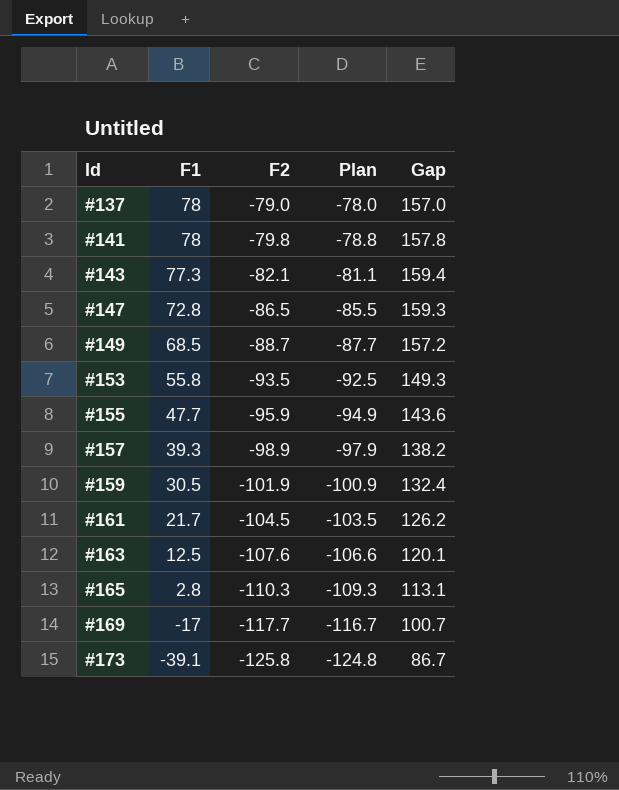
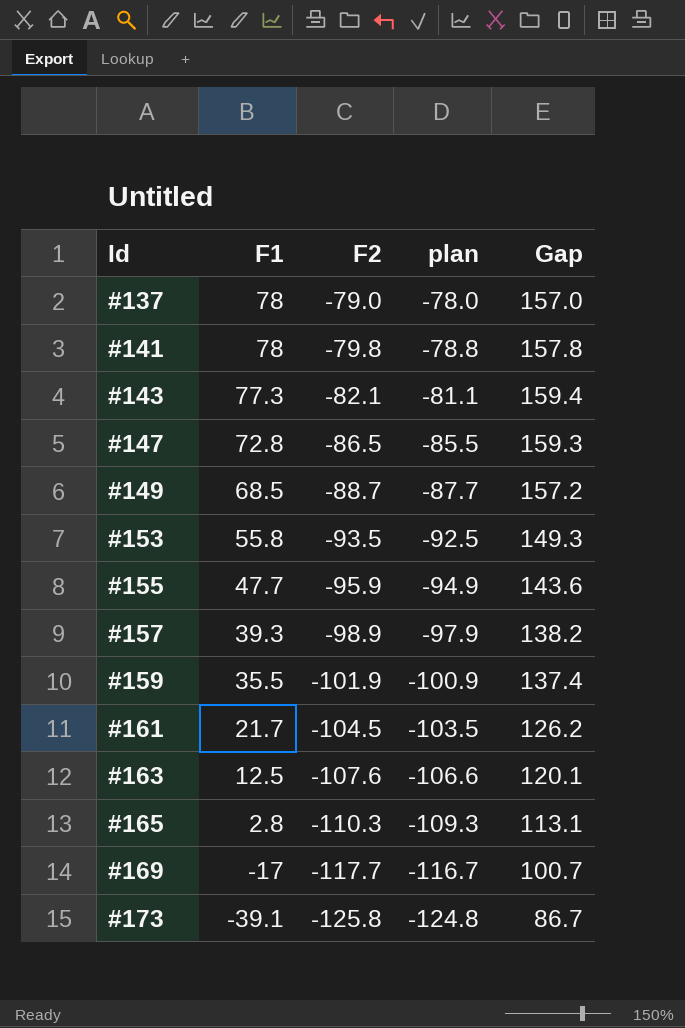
column name: Plan -> plan
#159 | F1: 30.5 -> 35.5
#159 | Gap: 132.4 -> 137.4

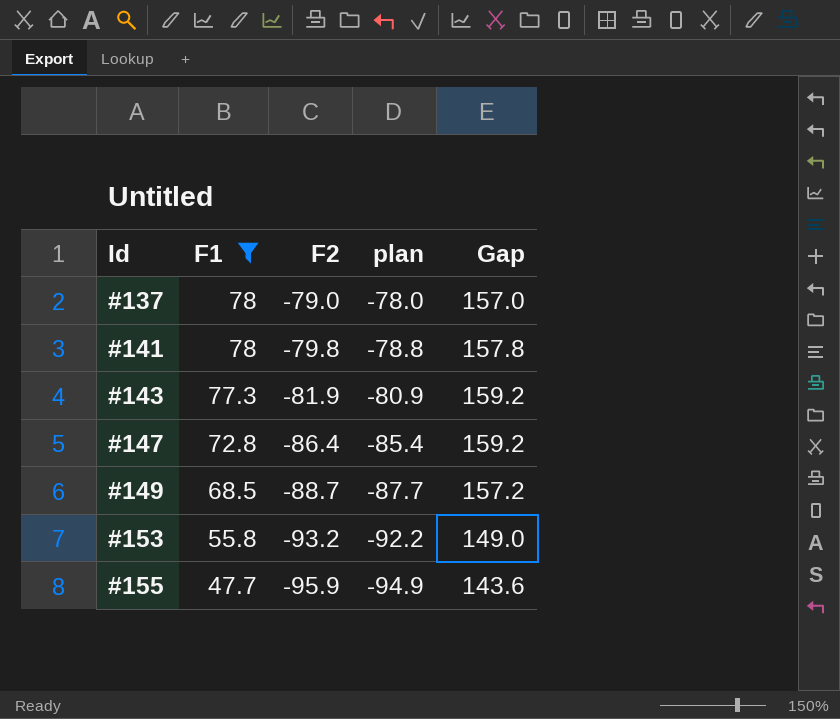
filter: none -> F1 >= 47.7
#143 | F2: -82.1 -> -81.9
#143 | plan: -81.1 -> -80.9
#143 | Gap: 159.4 -> 159.2
#147 | F2: -86.5 -> -86.4
#147 | plan: -85.5 -> -85.4
#147 | Gap: 159.3 -> 159.2
#153 | F2: -93.5 -> -93.2
#153 | plan: -92.5 -> -92.2
#153 | Gap: 149.3 -> 149.0

